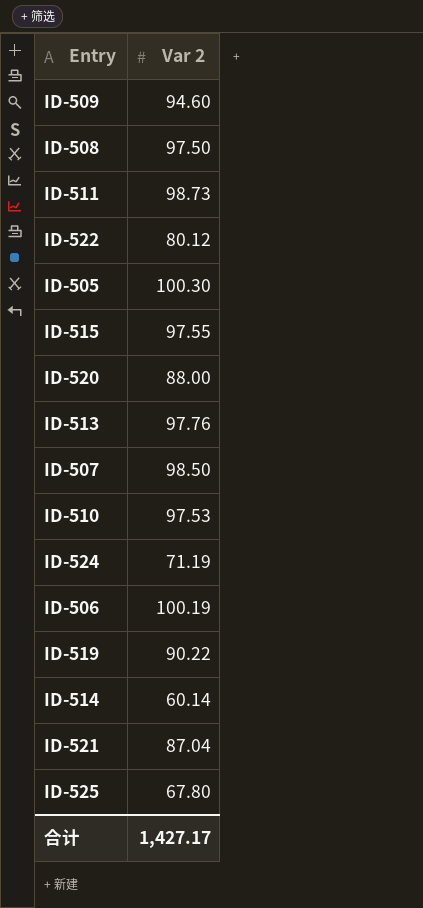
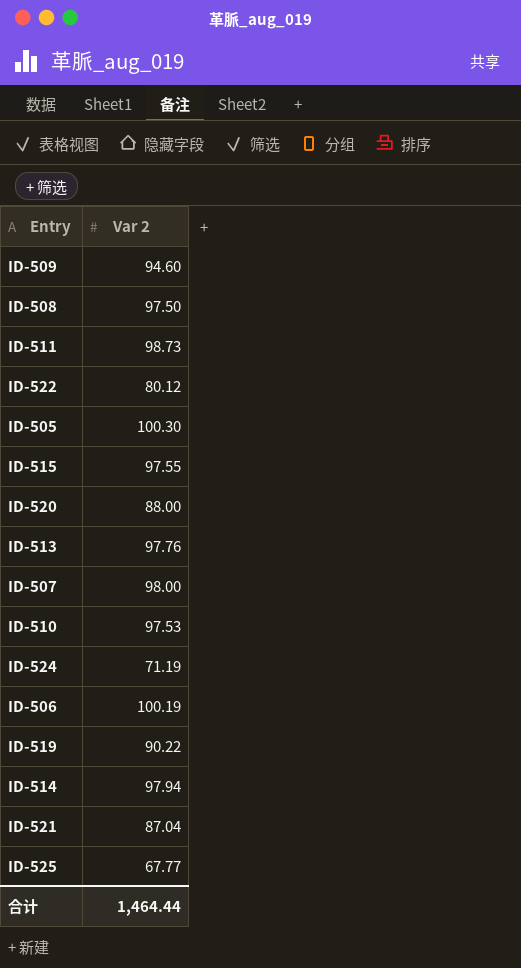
ID-507 | Var 2: 98.50 -> 98.00
ID-514 | Var 2: 60.14 -> 97.94
ID-525 | Var 2: 67.80 -> 67.77
合计 | Var 2: 1,427.17 -> 1,464.44

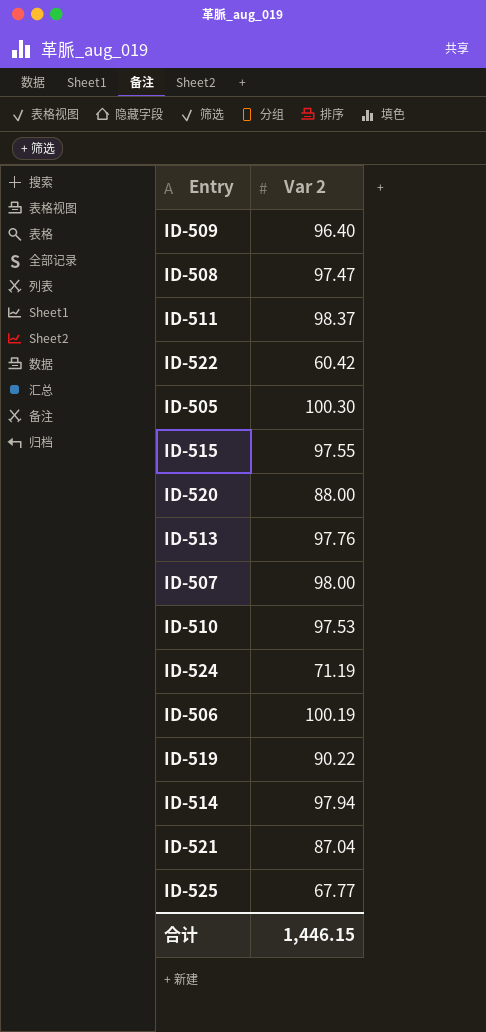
ID-509 | Var 2: 94.60 -> 96.40
ID-508 | Var 2: 97.50 -> 97.47
ID-511 | Var 2: 98.73 -> 98.37
ID-522 | Var 2: 80.12 -> 60.42
合计 | Var 2: 1,464.44 -> 1,446.15

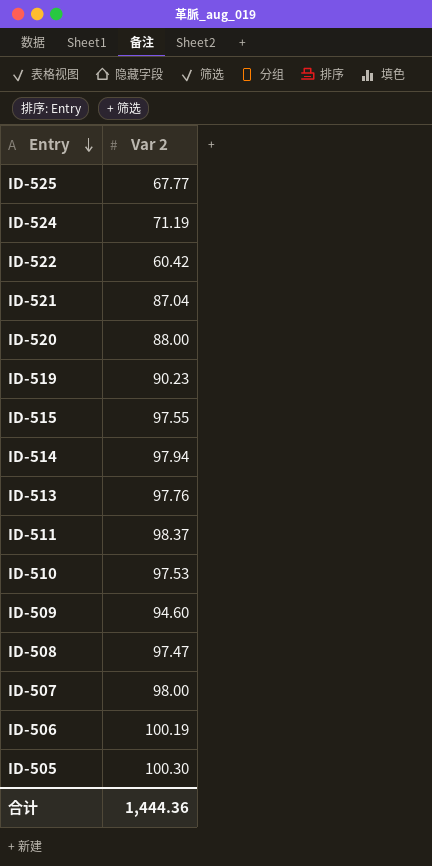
row order: none -> Entry descending
ID-519 | Var 2: 90.22 -> 90.23
ID-509 | Var 2: 96.40 -> 94.60
合计 | Var 2: 1,446.15 -> 1,444.36

